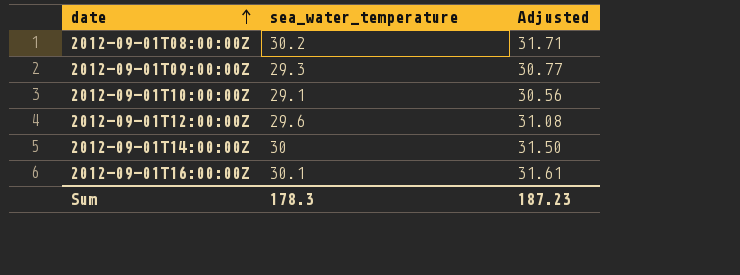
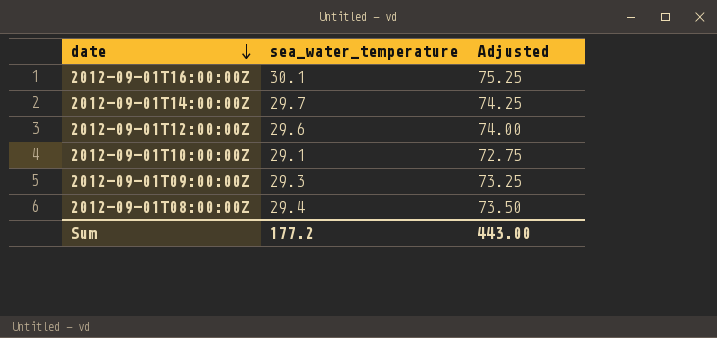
row order: date ascending -> date descending
column Adjusted | formula: [sea_water_temperature] * 1.05 -> [sea_water_temperature] * 2.5
2012-09-01T14:00:00Z | sea_water_temperature: 30 -> 29.7
2012-09-01T08:00:00Z | sea_water_temperature: 30.2 -> 29.4
Sum | sea_water_temperature: 178.3 -> 177.2
Sum | Adjusted: 187.23 -> 443.00

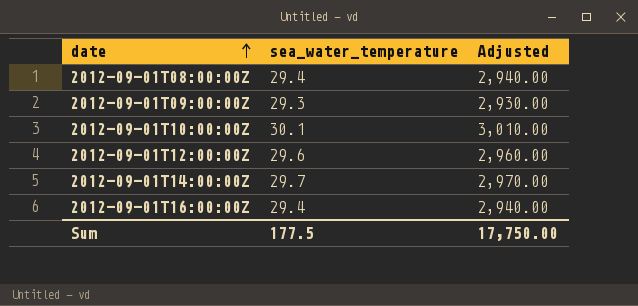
row order: date descending -> date ascending
column Adjusted | formula: [sea_water_temperature] * 2.5 -> [sea_water_temperature] * 100
2012-09-01T10:00:00Z | sea_water_temperature: 29.1 -> 30.1
2012-09-01T16:00:00Z | sea_water_temperature: 30.1 -> 29.4
Sum | sea_water_temperature: 177.2 -> 177.5
Sum | Adjusted: 443.00 -> 17,750.00

